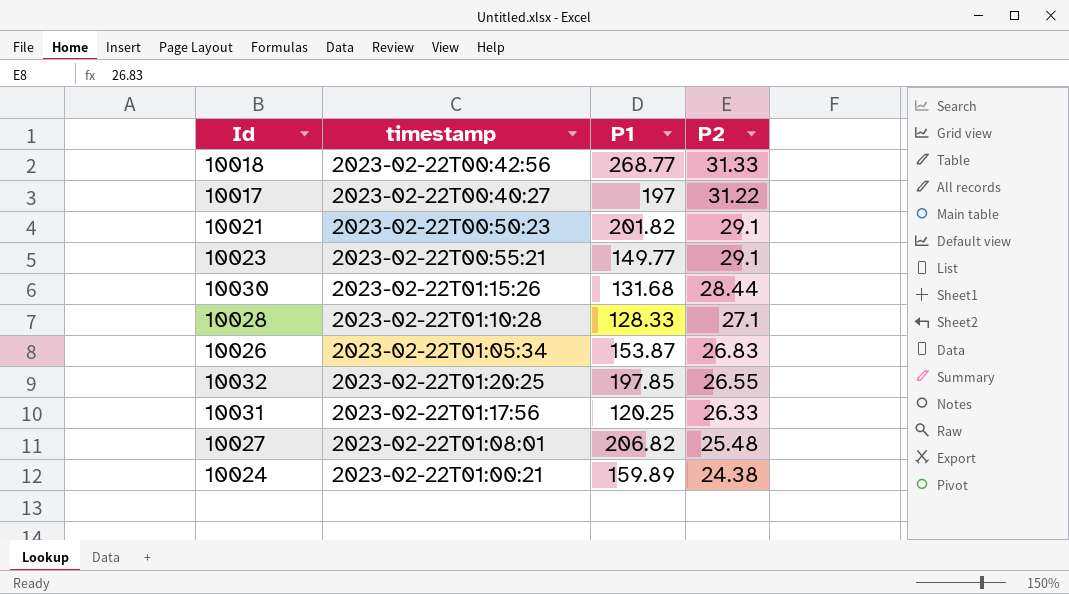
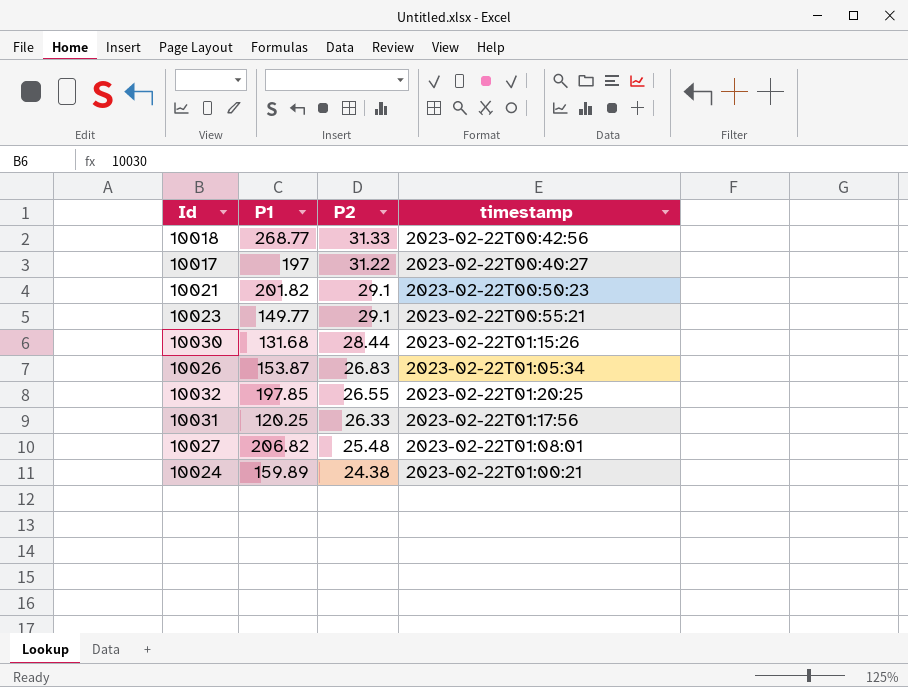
column timestamp | position: 2 -> 4
row 10028: 2023-02-22T01:10:28 | 128.33 | 27.1 -> none

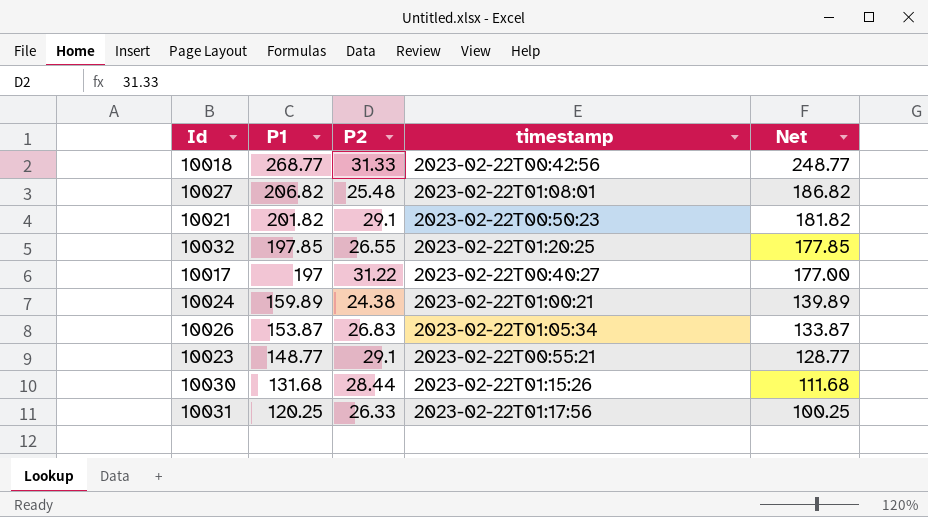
row order: P2 descending -> P1 descending
column Net | formula: none -> [P1] - 20
10023 | P1: 149.77 -> 148.77

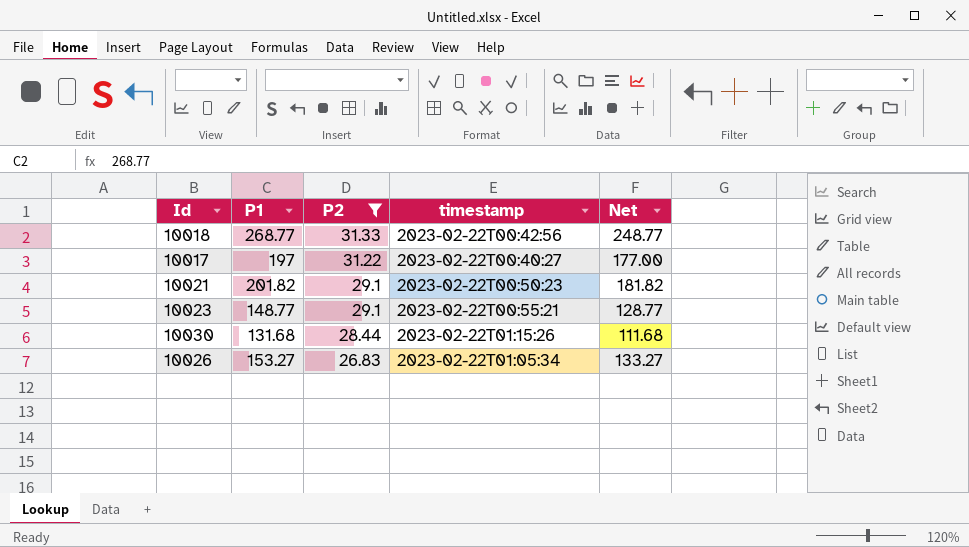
filter: none -> P2 >= 26.83
row order: P1 descending -> P2 descending
10026 | P1: 153.87 -> 153.27
10026 | Net: 133.87 -> 133.27

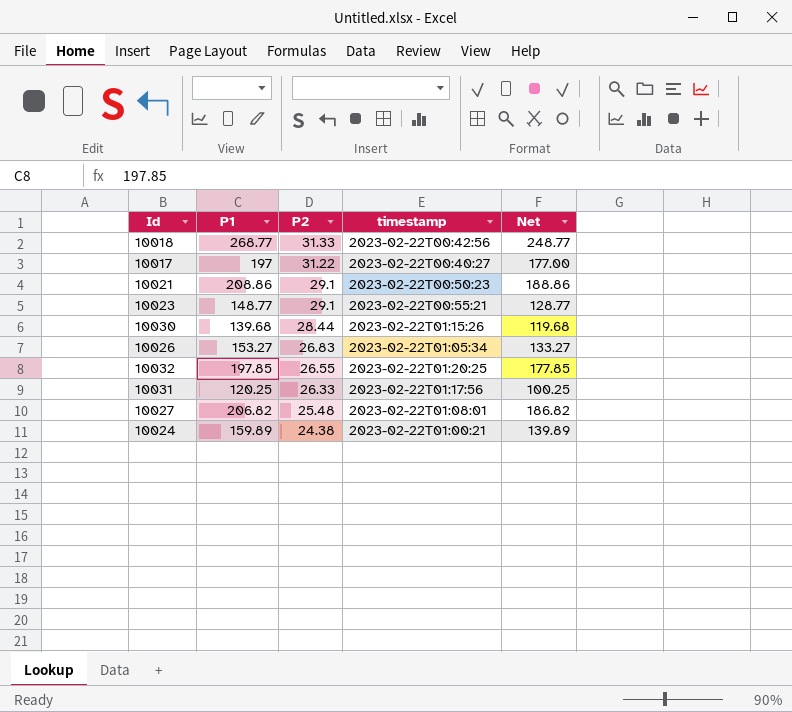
filter: P2 >= 26.83 -> none
10021 | P1: 201.82 -> 208.86
10021 | Net: 181.82 -> 188.86
10030 | P1: 131.68 -> 139.68
10030 | Net: 111.68 -> 119.68

